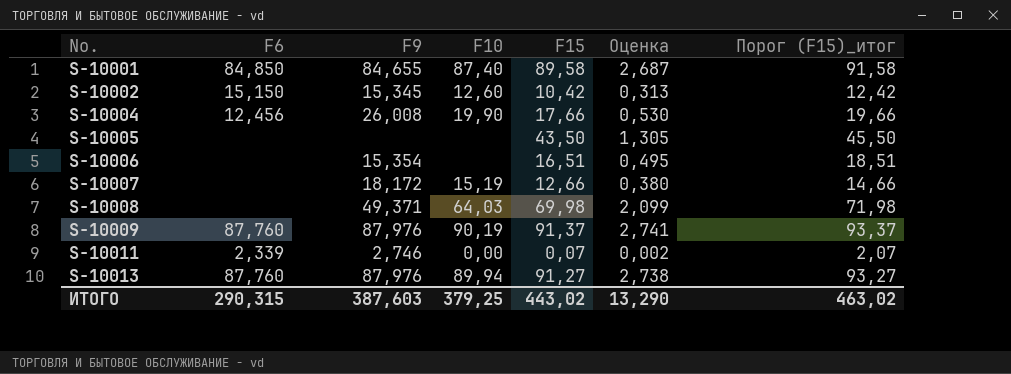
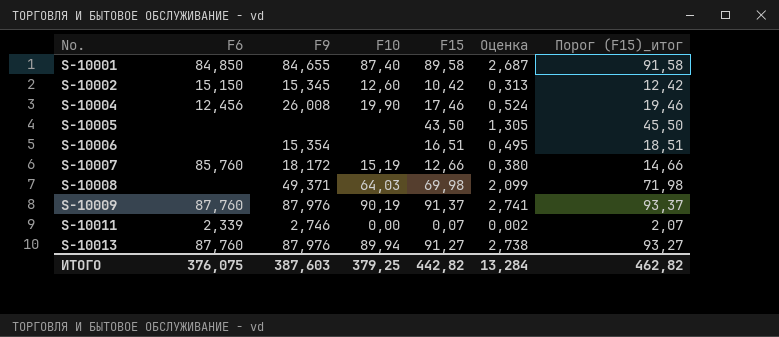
S-10004 | F15: 17,66 -> 17,46
S-10004 | Оценка: 0,530 -> 0,524
S-10004 | Порог (F15)_итог: 19,66 -> 19,46
S-10007 | F6: none -> 85,760
ИТОГО | F6: 290,315 -> 376,075
ИТОГО | F15: 443,02 -> 442,82
ИТОГО | Оценка: 13,290 -> 13,284
ИТОГО | Порог (F15)_итог: 463,02 -> 462,82

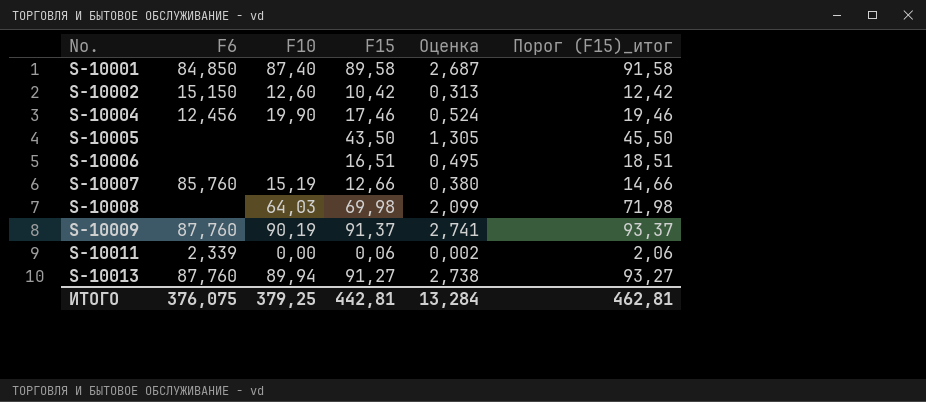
column F9 | position: 3 -> none
S-10011 | F15: 0,07 -> 0,06
S-10011 | Порог (F15)_итог: 2,07 -> 2,06
ИТОГО | F15: 442,82 -> 442,81
ИТОГО | Порог (F15)_итог: 462,82 -> 462,81

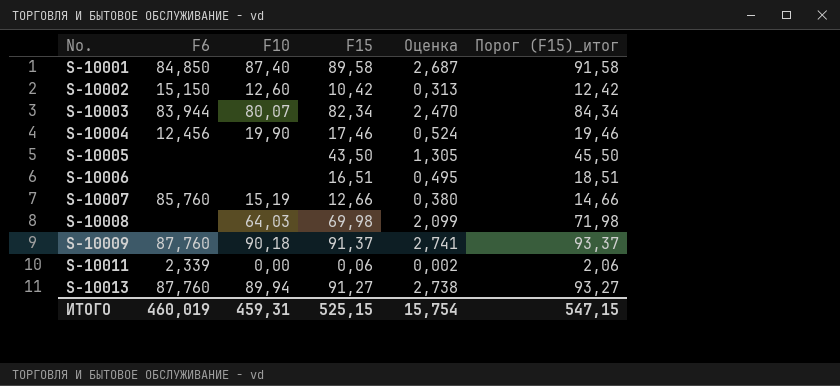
row S-10003: none -> 83,944 | 80,07 | 82,34 | 2,470 | 84,34
S-10009 | F10: 90,19 -> 90,18
ИТОГО | F6: 376,075 -> 460,019
ИТОГО | F10: 379,25 -> 459,31
ИТОГО | F15: 442,81 -> 525,15
ИТОГО | Оценка: 13,284 -> 15,754
ИТОГО | Порог (F15)_итог: 462,81 -> 547,15

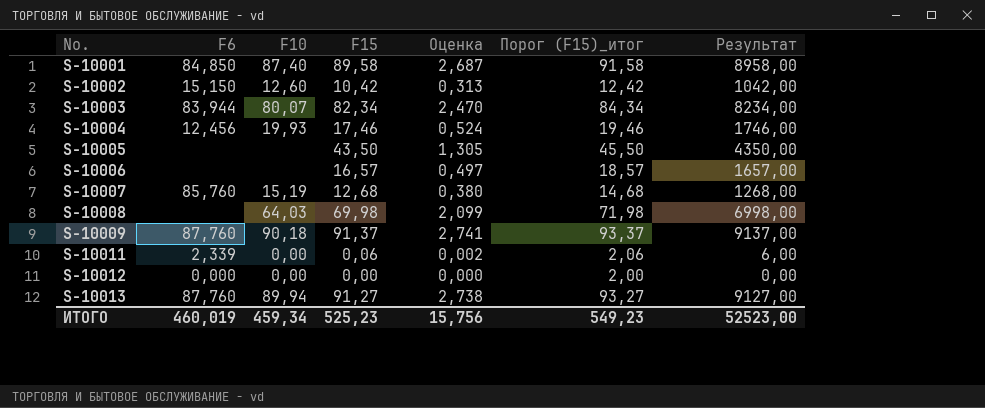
column Результат | formula: none -> [F15] * 100
S-10004 | F10: 19,90 -> 19,93
S-10006 | F15: 16,51 -> 16,57
S-10006 | Оценка: 0,495 -> 0,497
S-10006 | Порог (F15)_итог: 18,51 -> 18,57
S-10007 | F15: 12,66 -> 12,68
S-10007 | Порог (F15)_итог: 14,66 -> 14,68
row S-10012: none -> 0,000 | 0,00 | 0,00 | 0,000 | 2,00 | 0,00
ИТОГО | F10: 459,31 -> 459,34
ИТОГО | F15: 525,15 -> 525,23
ИТОГО | Оценка: 15,754 -> 15,756
ИТОГО | Порог (F15)_итог: 547,15 -> 549,23

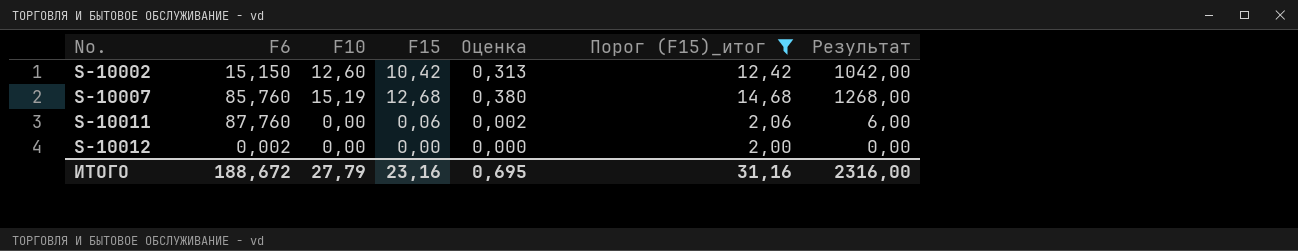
filter: none -> Порог (F15)_итог <= 14,68
S-10011 | F6: 2,339 -> 87,760
S-10012 | F6: 0,000 -> 0,002
ИТОГО | F6: 460,019 -> 188,672
ИТОГО | F10: 459,34 -> 27,79
ИТОГО | F15: 525,23 -> 23,16
ИТОГО | Оценка: 15,756 -> 0,695
ИТОГО | Порог (F15)_итог: 549,23 -> 31,16
ИТОГО | Результат: 52523,00 -> 2316,00

